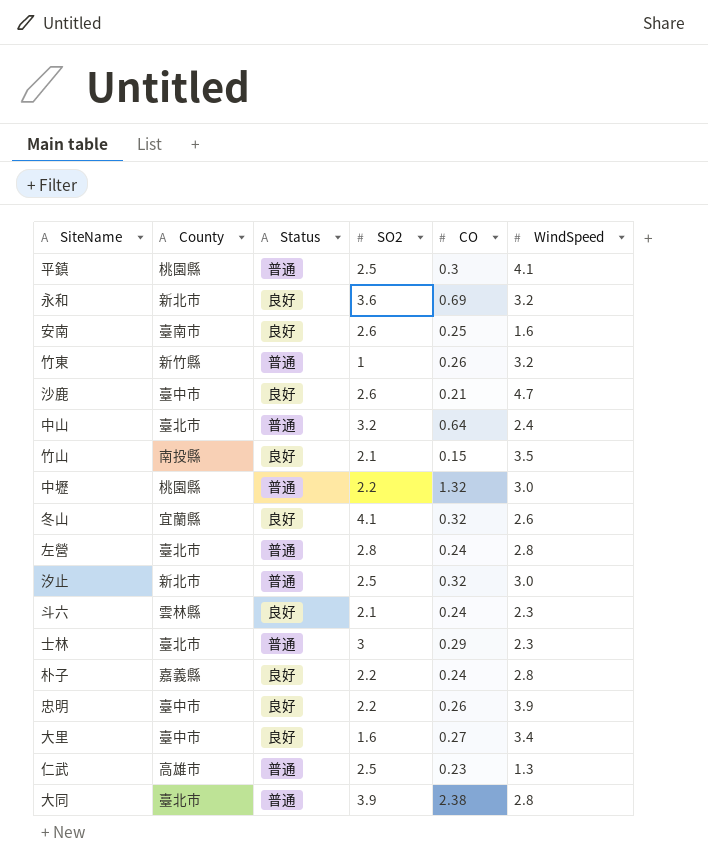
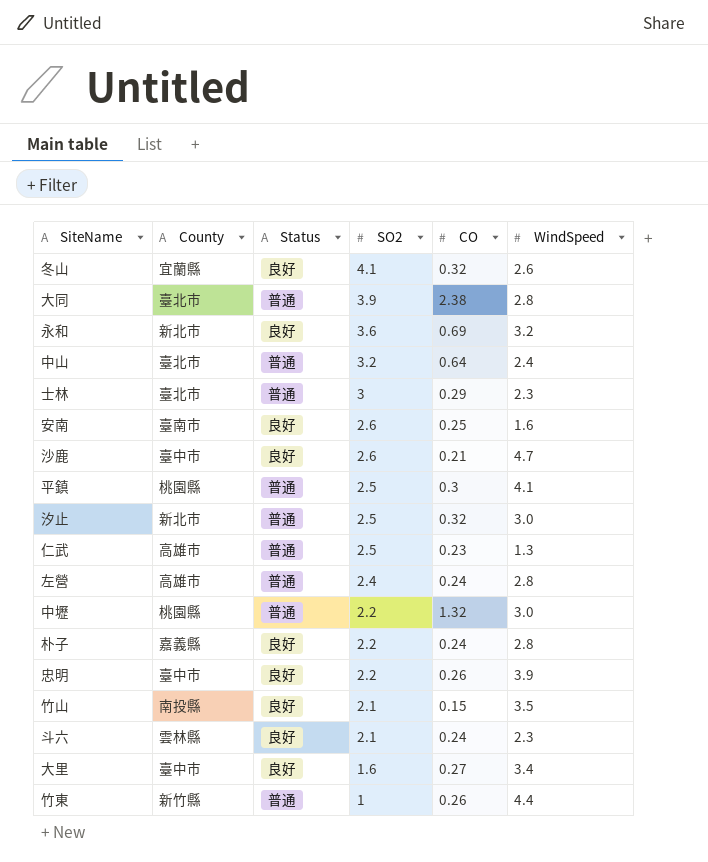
row order: none -> SO2 descending
左營 | County: 臺北市 -> 高雄市
左營 | SO2: 2.8 -> 2.4
竹東 | WindSpeed: 3.2 -> 4.4

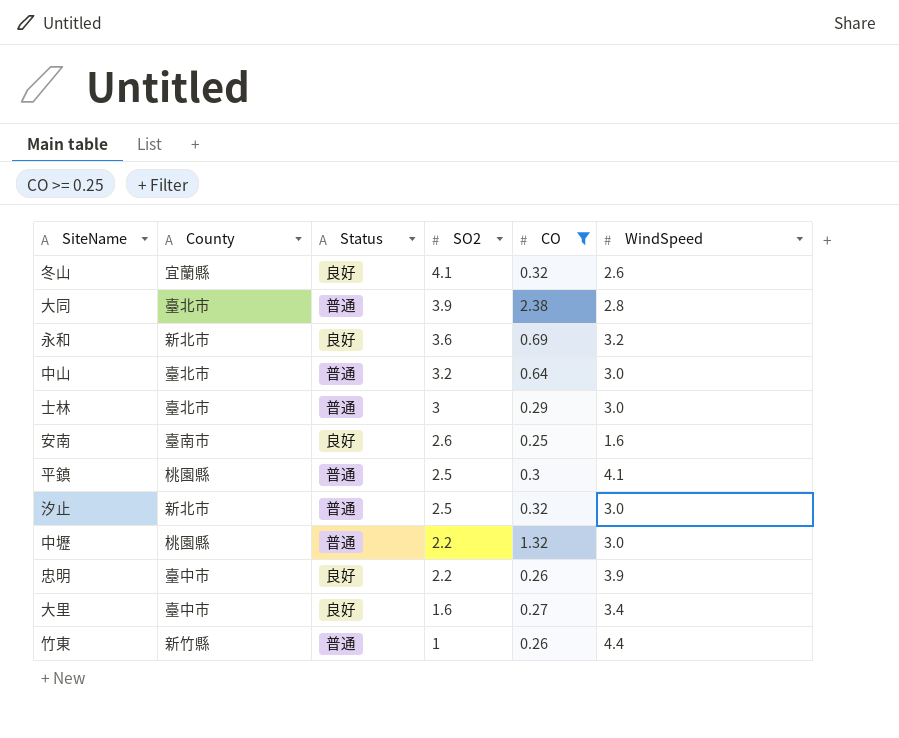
filter: none -> CO >= 0.25
中山 | WindSpeed: 2.4 -> 3.0
士林 | WindSpeed: 2.3 -> 3.0

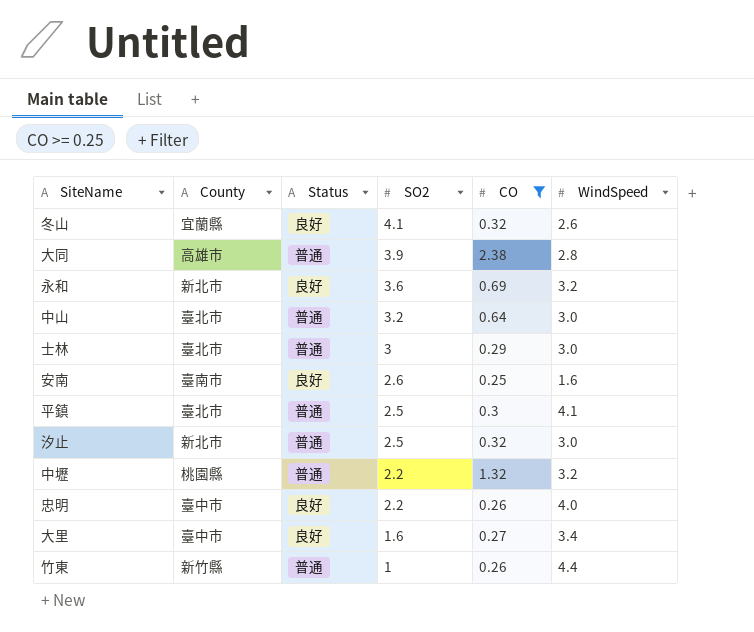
大同 | County: 臺北市 -> 高雄市
平鎮 | County: 桃園縣 -> 臺北市
中壢 | WindSpeed: 3.0 -> 3.2
忠明 | WindSpeed: 3.9 -> 4.0

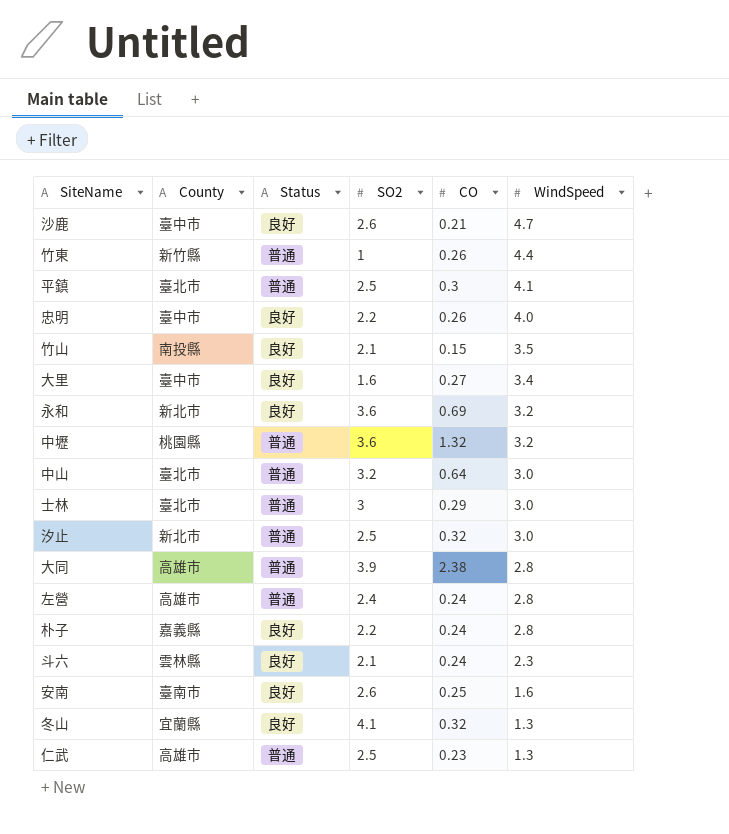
filter: CO >= 0.25 -> none
row order: SO2 descending -> WindSpeed descending
中壢 | SO2: 2.2 -> 3.6
冬山 | WindSpeed: 2.6 -> 1.3

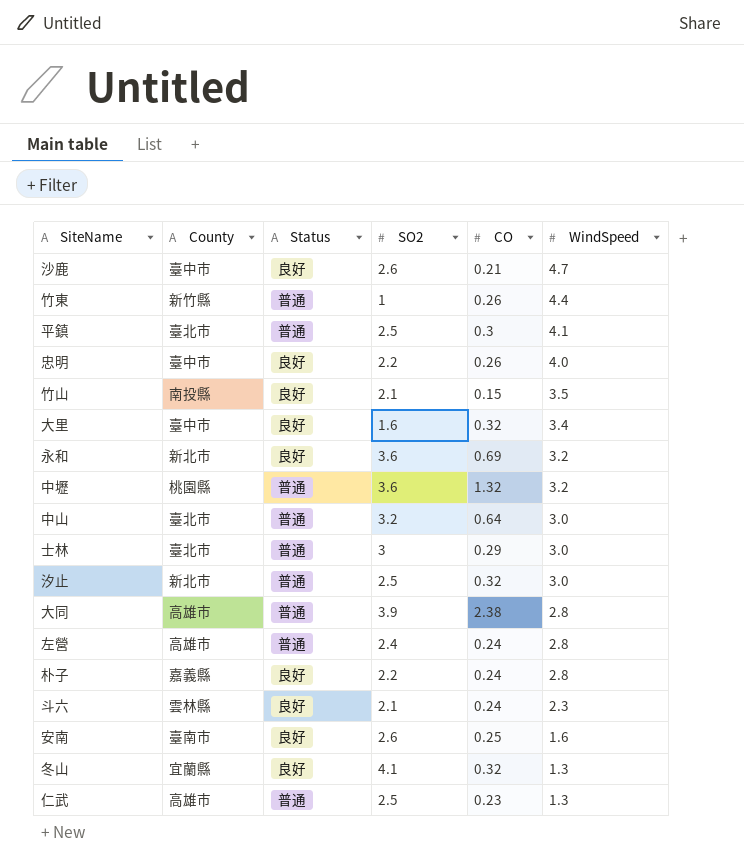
大里 | CO: 0.27 -> 0.32

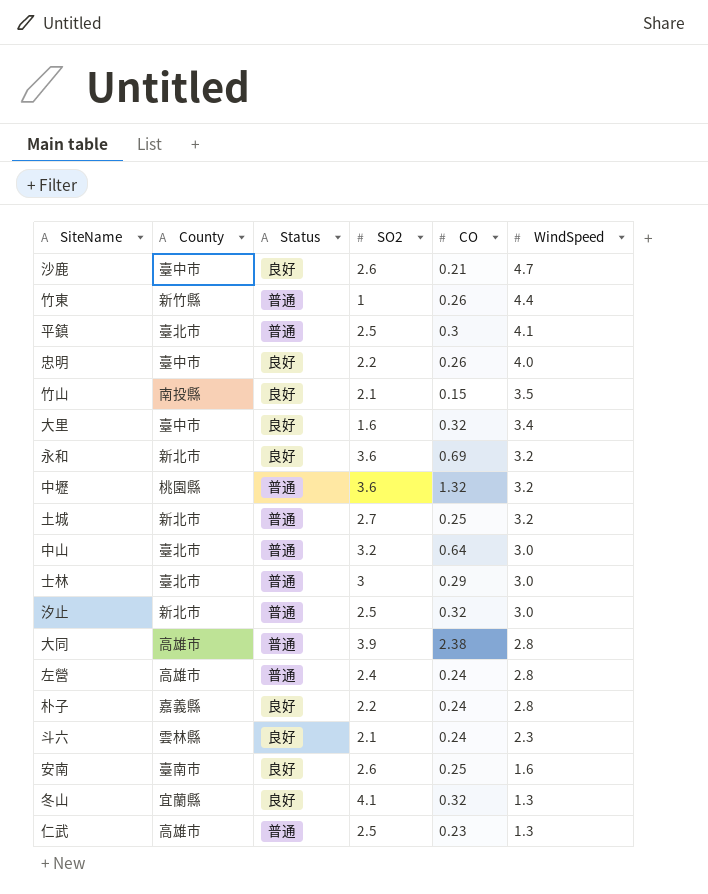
row 土城: none -> 新北市 | 普通 | 2.7 | 0.25 | 3.2

